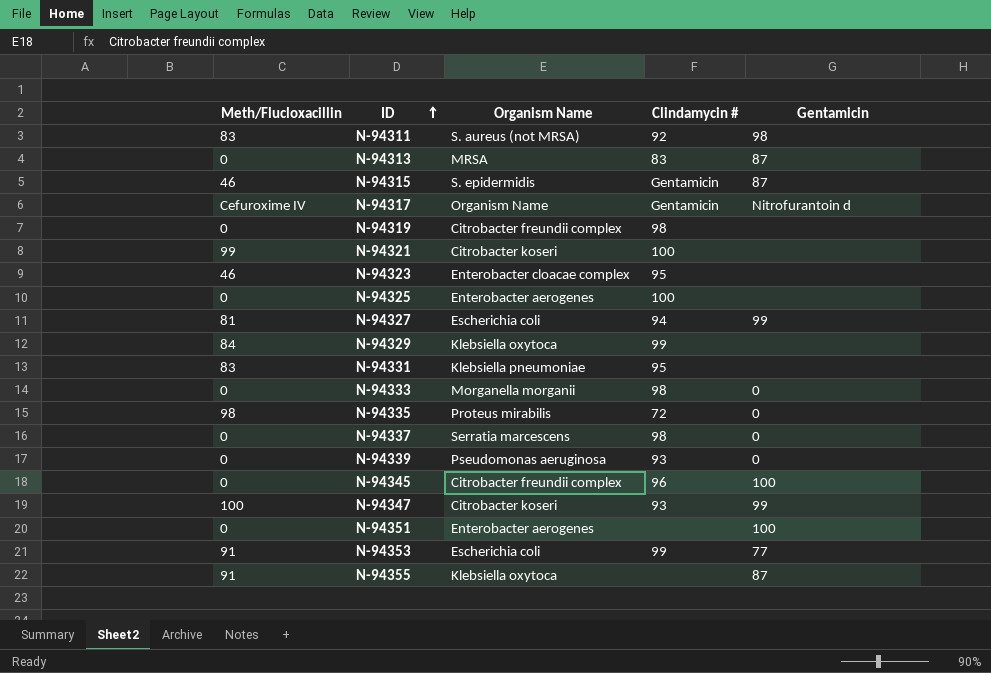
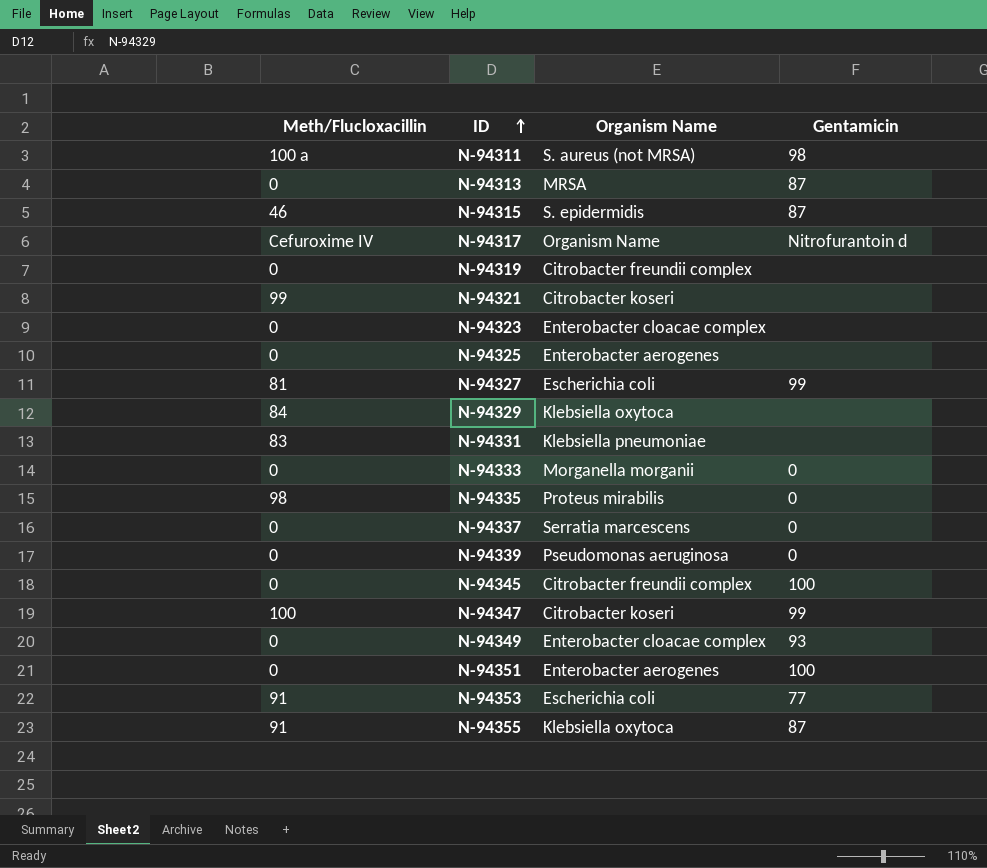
column Clindamycin # | position: 4 -> none
N-94311 | Meth/Flucloxacillin: 83 -> 100 a
N-94323 | Meth/Flucloxacillin: 46 -> 0
row N-94349: none -> 0 | Enterobacter cloacae complex | 93

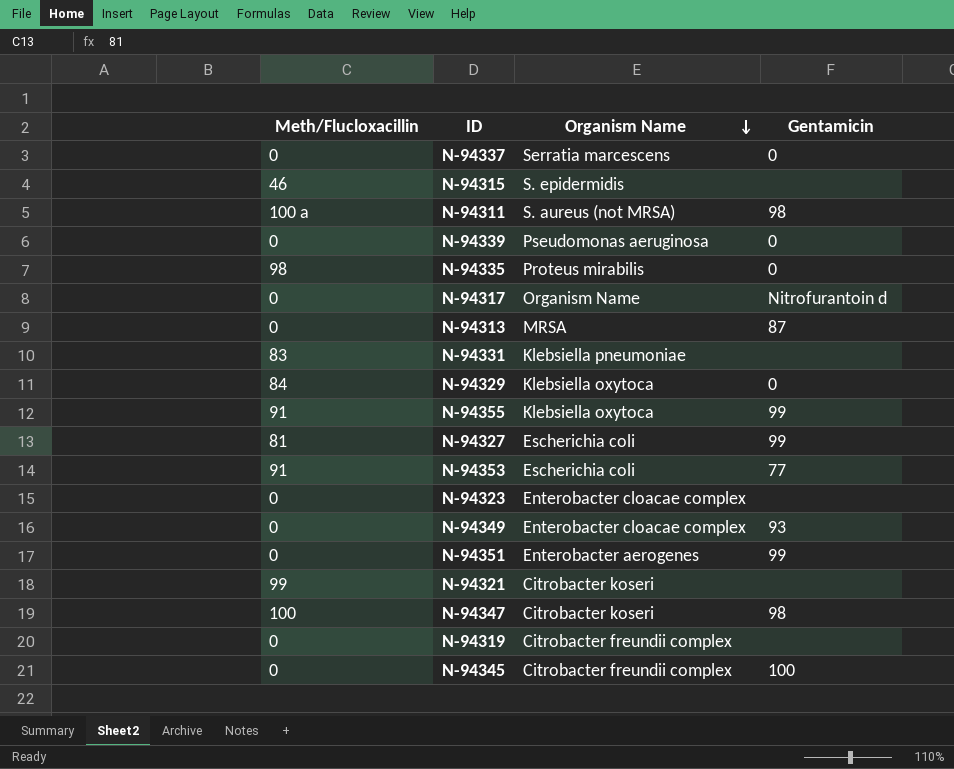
row order: ID ascending -> Organism Name descending
row N-94325: 0 | Enterobacter aerogenes | none -> none
row N-94333: 0 | Morganella morganii | 0 -> none
N-94315 | Gentamicin: 87 -> none
N-94317 | Meth/Flucloxacillin: Cefuroxime IV -> 0
N-94329 | Gentamicin: none -> 0
N-94355 | Gentamicin: 87 -> 99
N-94351 | Gentamicin: 100 -> 99
N-94347 | Gentamicin: 99 -> 98

